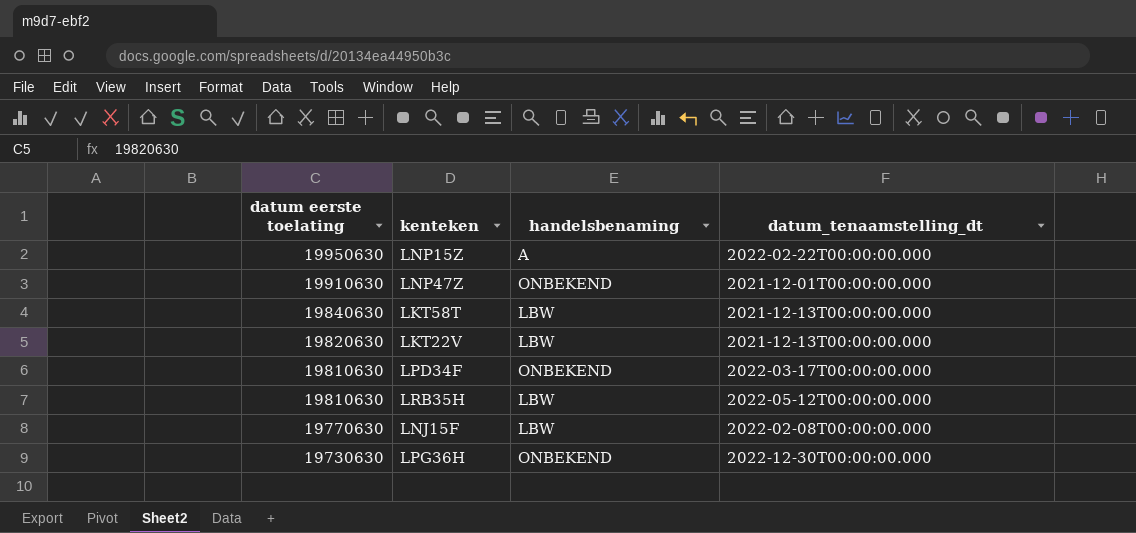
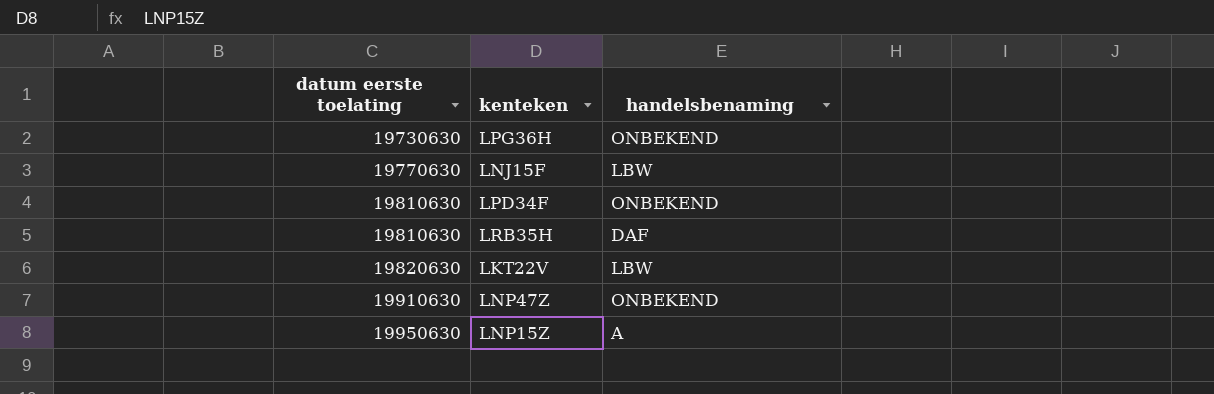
row order: datum eerste toelating descending -> datum eerste toelating ascending
column datum_tenaamstelling_dt | position: 4 -> none
row LKT58T: 19840630 | LBW | 2021-12-13T00:00:00.000 -> none
LRB35H | handelsbenaming: LBW -> DAF

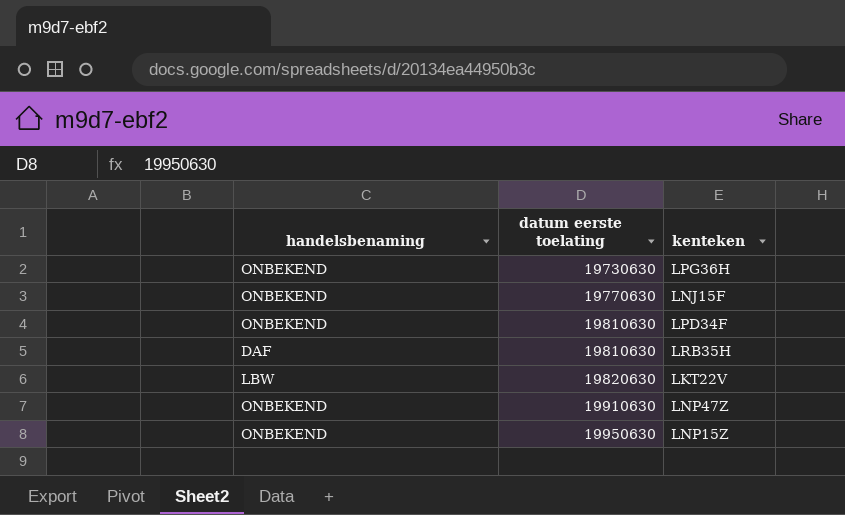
column handelsbenaming | position: 3 -> 1
LNJ15F | handelsbenaming: LBW -> ONBEKEND
LNP15Z | handelsbenaming: A -> ONBEKEND

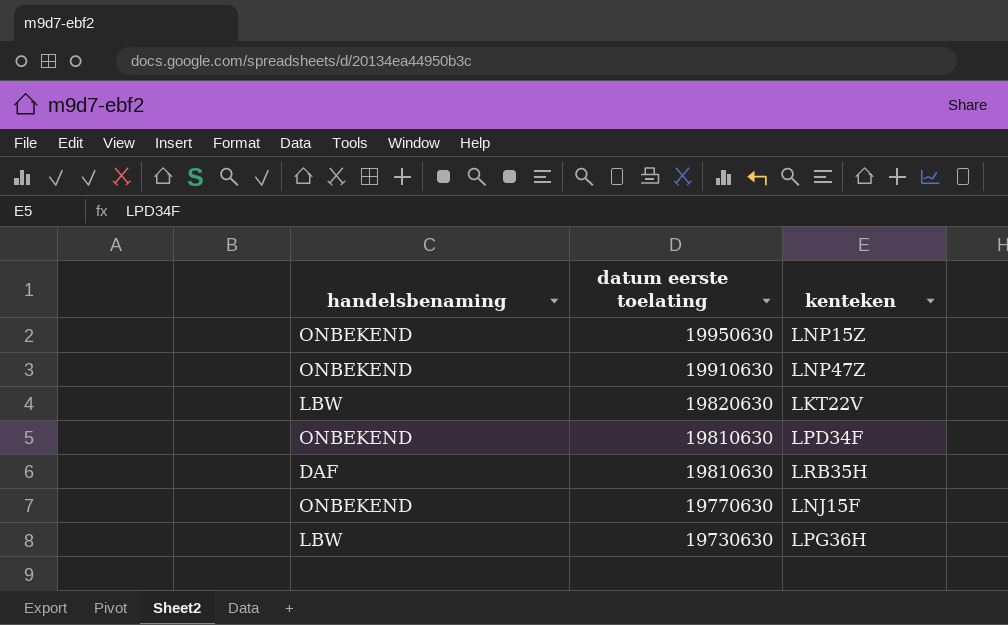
row order: datum eerste toelating ascending -> datum eerste toelating descending
LPG36H | handelsbenaming: ONBEKEND -> LBW

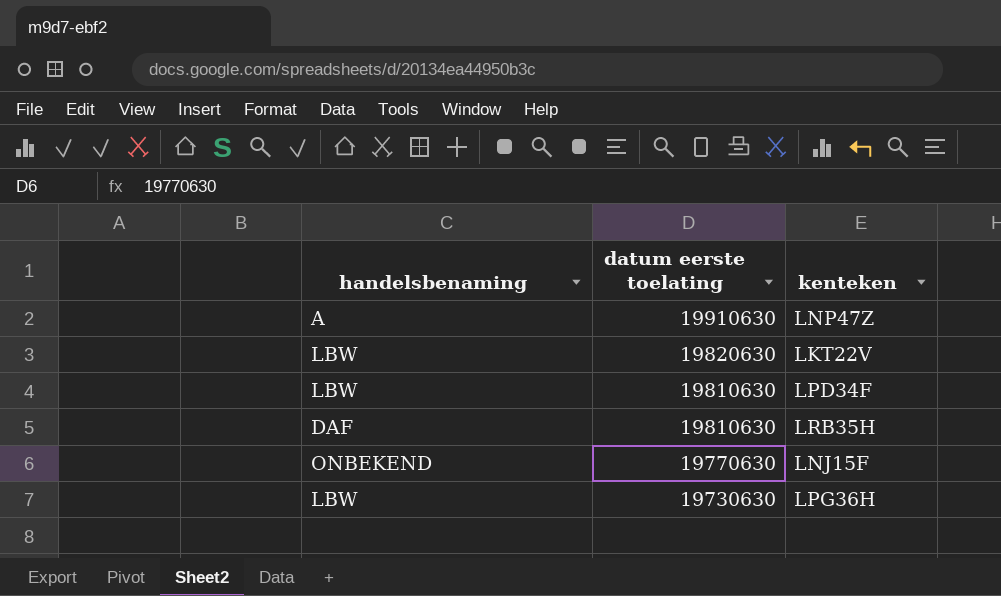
row LNP15Z: ONBEKEND | 19950630 -> none
LNP47Z | handelsbenaming: ONBEKEND -> A
LPD34F | handelsbenaming: ONBEKEND -> LBW

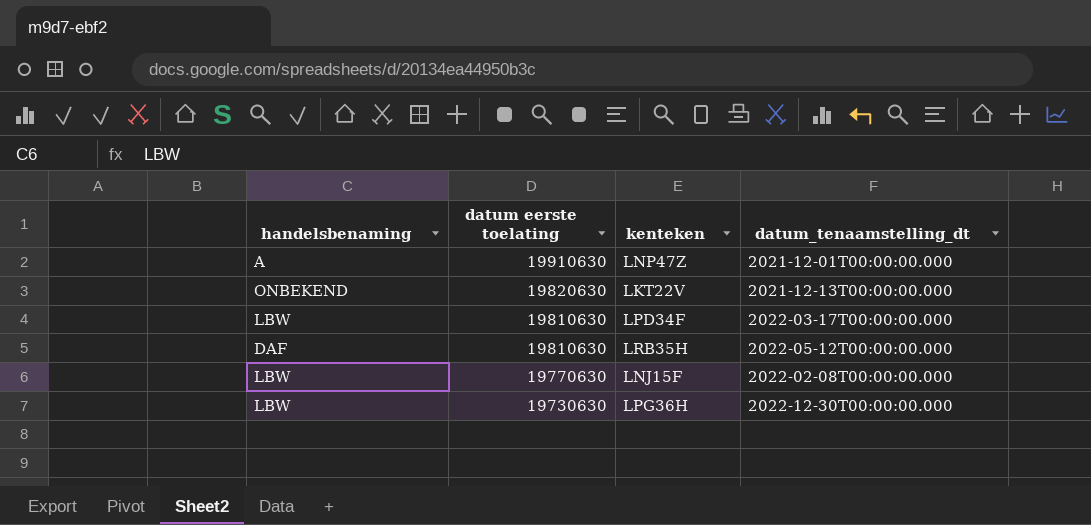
column datum_tenaamstelling_dt | position: none -> 4
LKT22V | handelsbenaming: LBW -> ONBEKEND
LNJ15F | handelsbenaming: ONBEKEND -> LBW

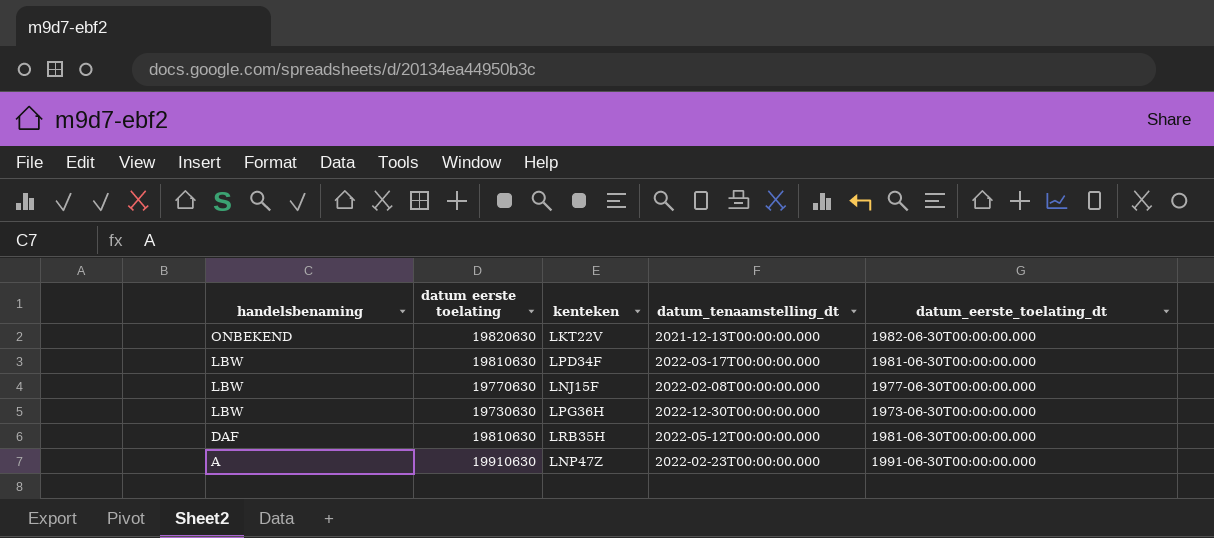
row order: datum eerste toelating descending -> handelsbenaming descending
column datum_eerste_toelating_dt | position: none -> 5
LNP47Z | datum_tenaamstelling_dt: 2021-12-01T00:00:00.000 -> 2022-02-23T00:00:00.000

